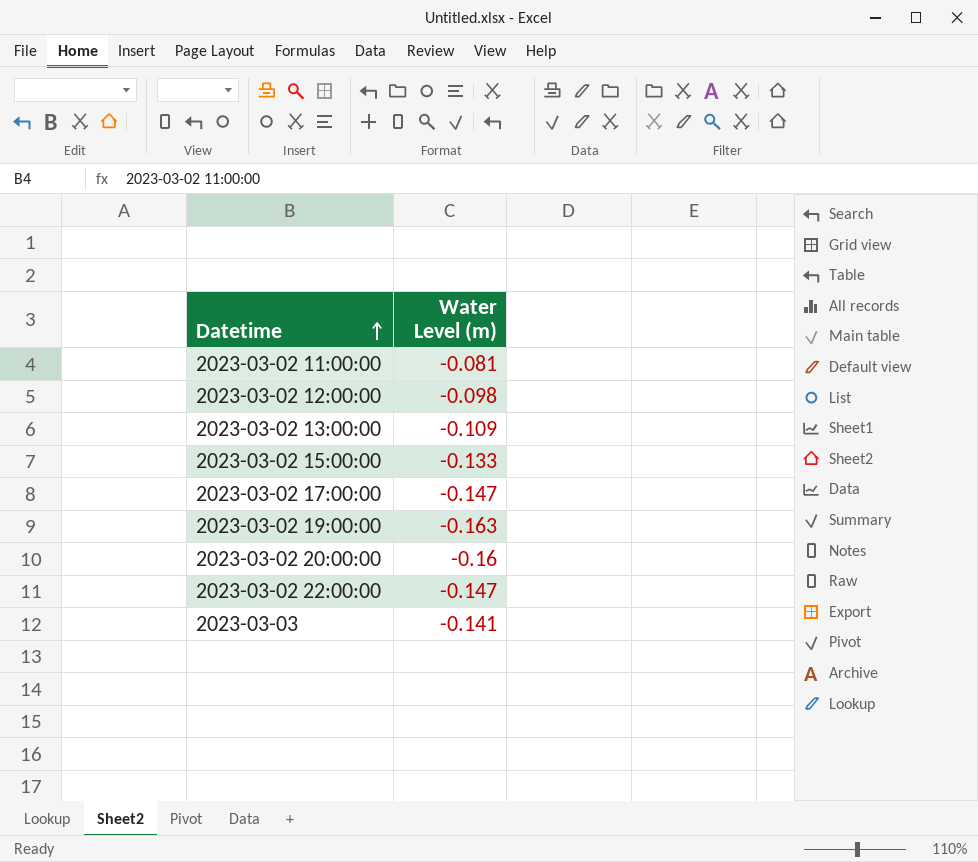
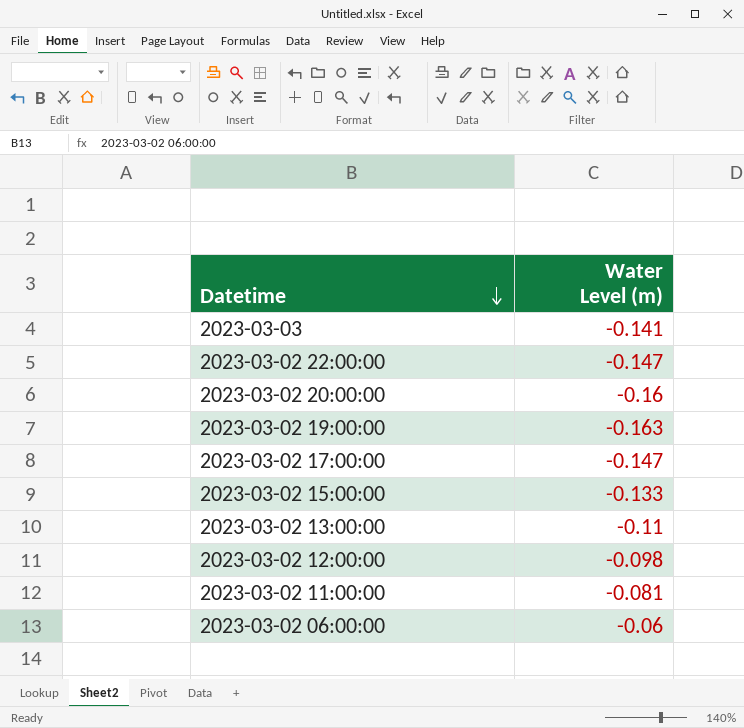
row order: Datetime ascending -> Datetime descending
2023-03-02 13:00:00 | Water Level (m): -0.109 -> -0.11
row 2023-03-02 06:00:00: none -> -0.06

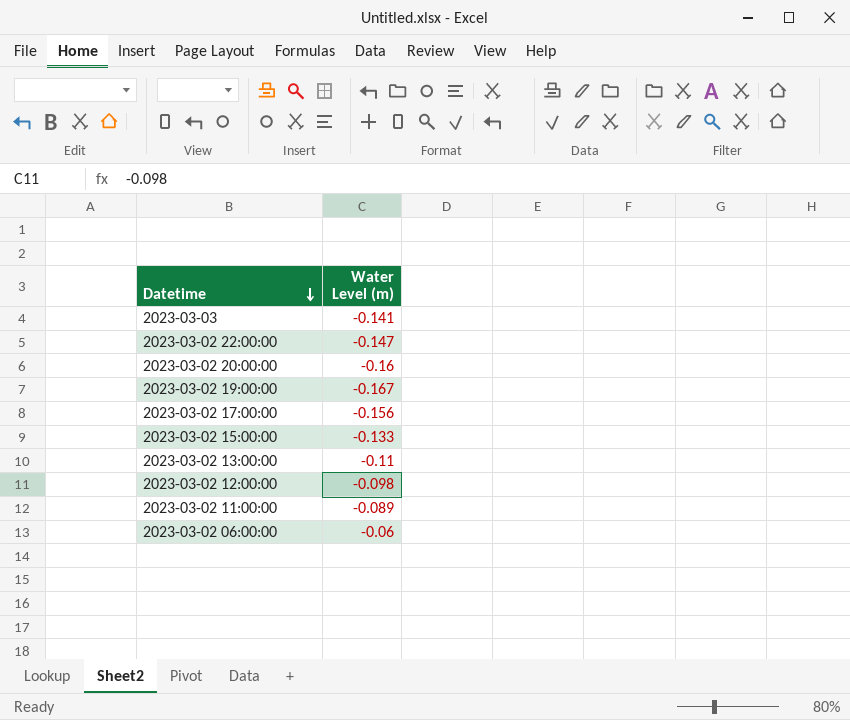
2023-03-02 19:00:00 | Water Level (m): -0.163 -> -0.167
2023-03-02 17:00:00 | Water Level (m): -0.147 -> -0.156
2023-03-02 11:00:00 | Water Level (m): -0.081 -> -0.089

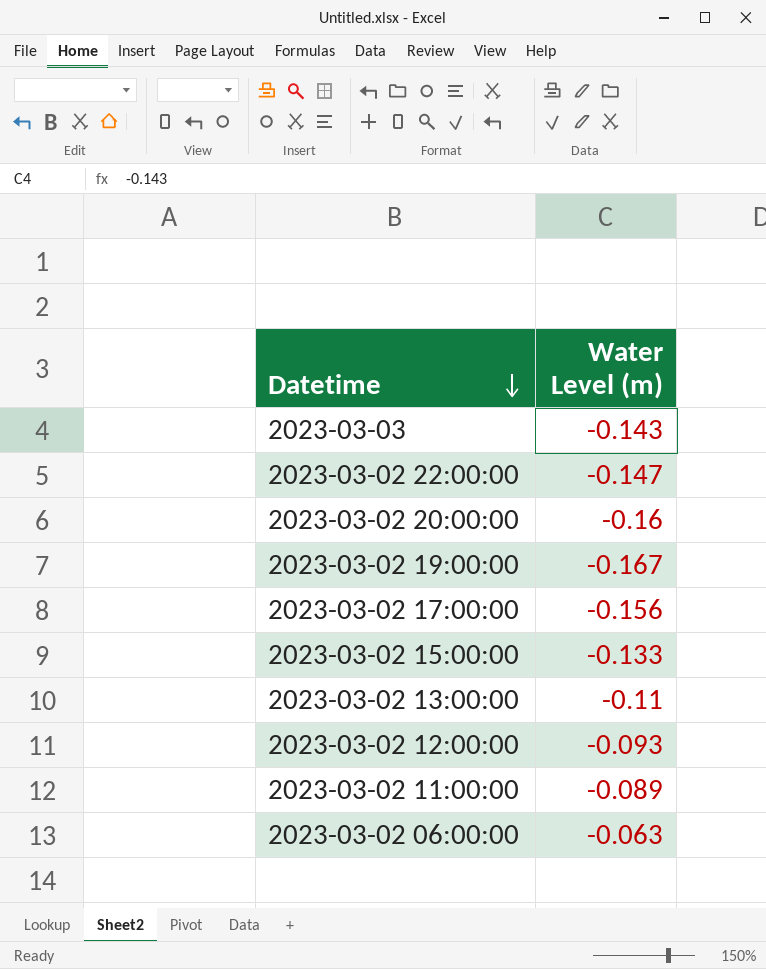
2023-03-03 | Water Level (m): -0.141 -> -0.143
2023-03-02 12:00:00 | Water Level (m): -0.098 -> -0.093
2023-03-02 06:00:00 | Water Level (m): -0.06 -> -0.063

